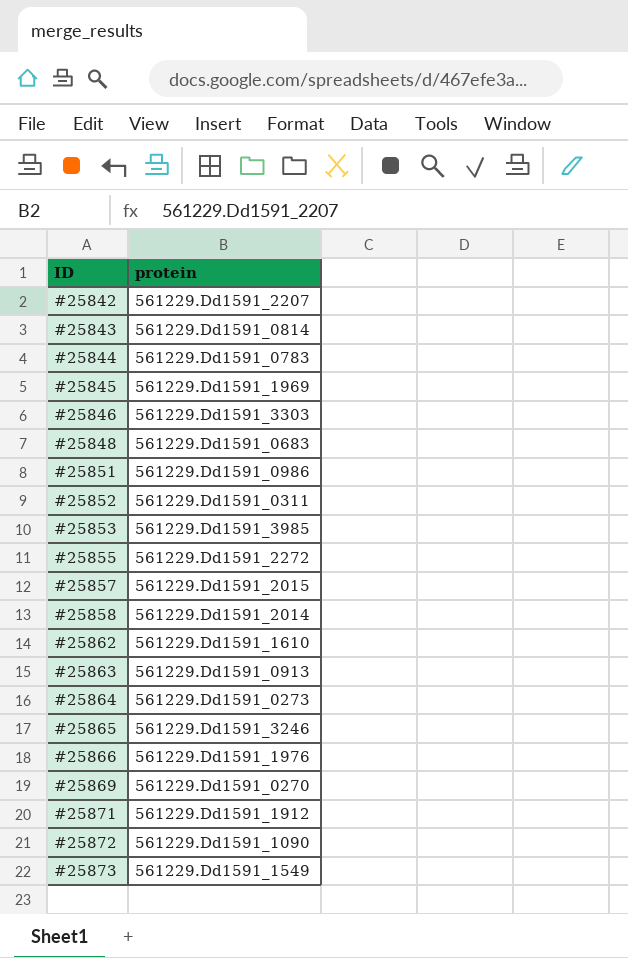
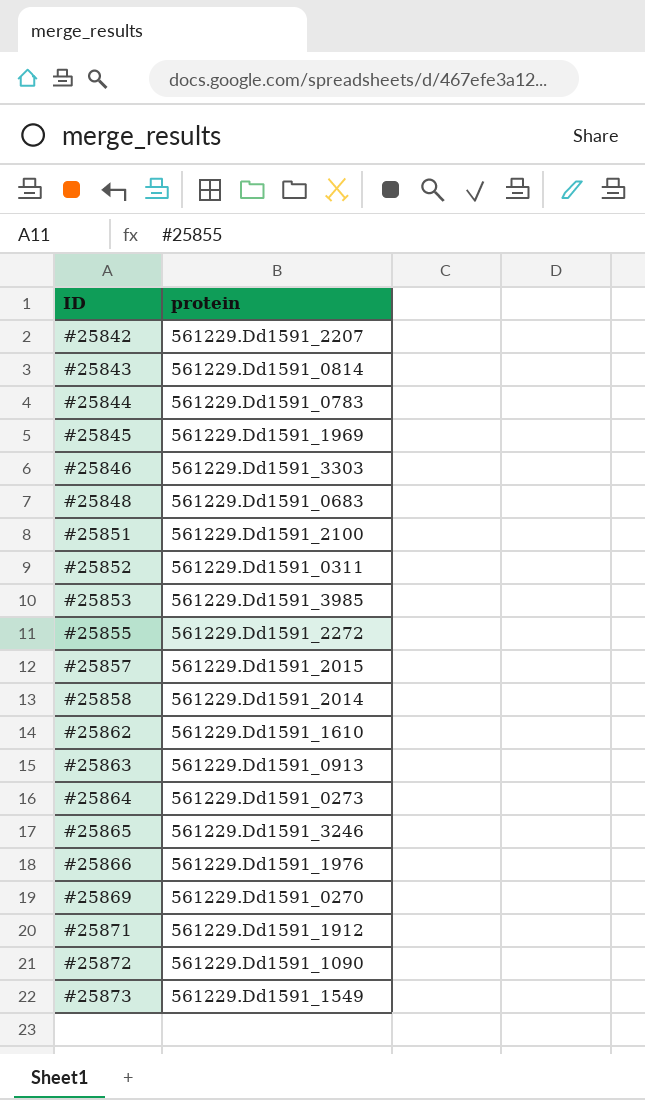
#25851 | protein: 561229.Dd1591_0986 -> 561229.Dd1591_2100

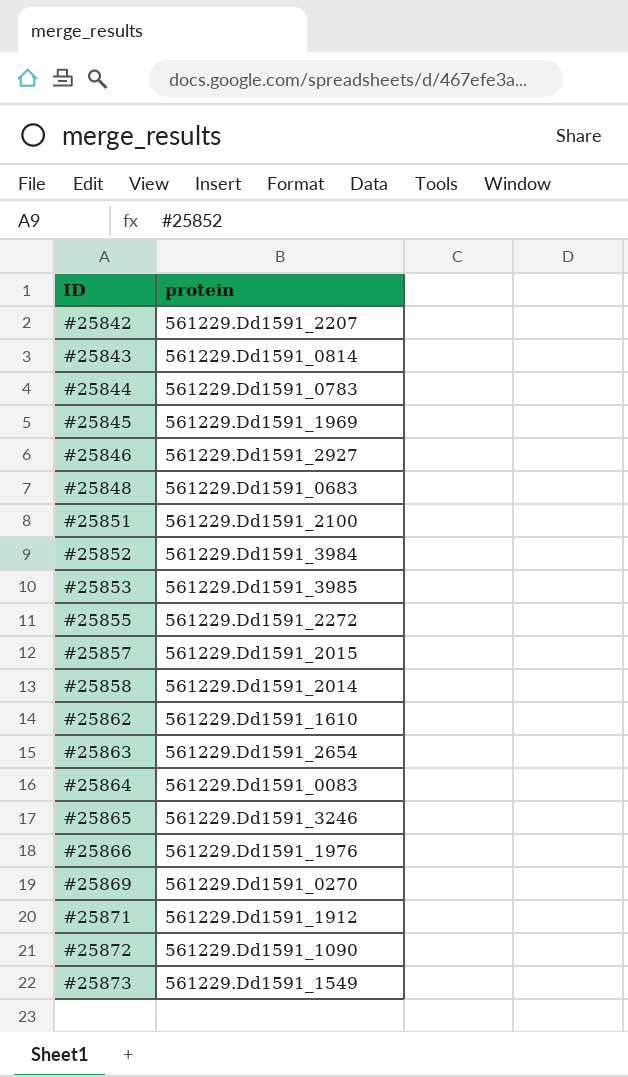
#25846 | protein: 561229.Dd1591_3303 -> 561229.Dd1591_2927
#25852 | protein: 561229.Dd1591_0311 -> 561229.Dd1591_3984
#25863 | protein: 561229.Dd1591_0913 -> 561229.Dd1591_2654
#25864 | protein: 561229.Dd1591_0273 -> 561229.Dd1591_0083

